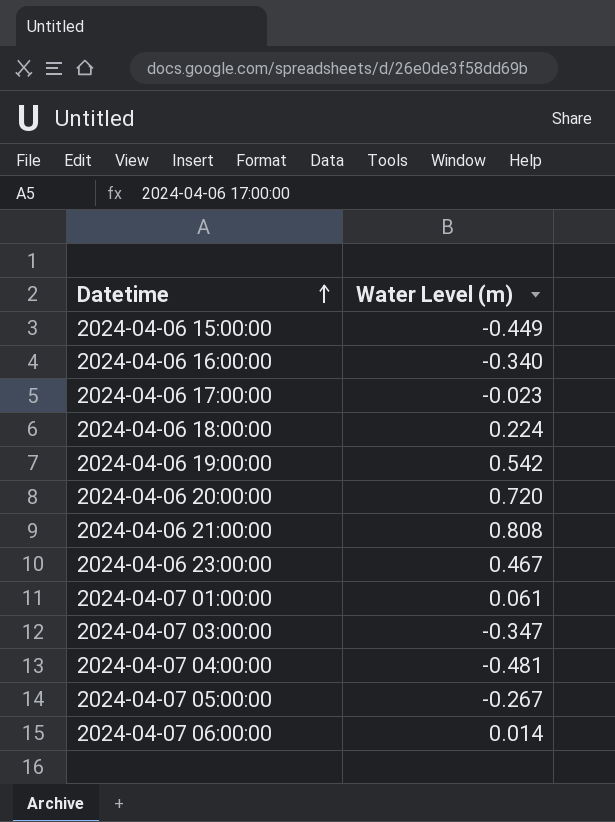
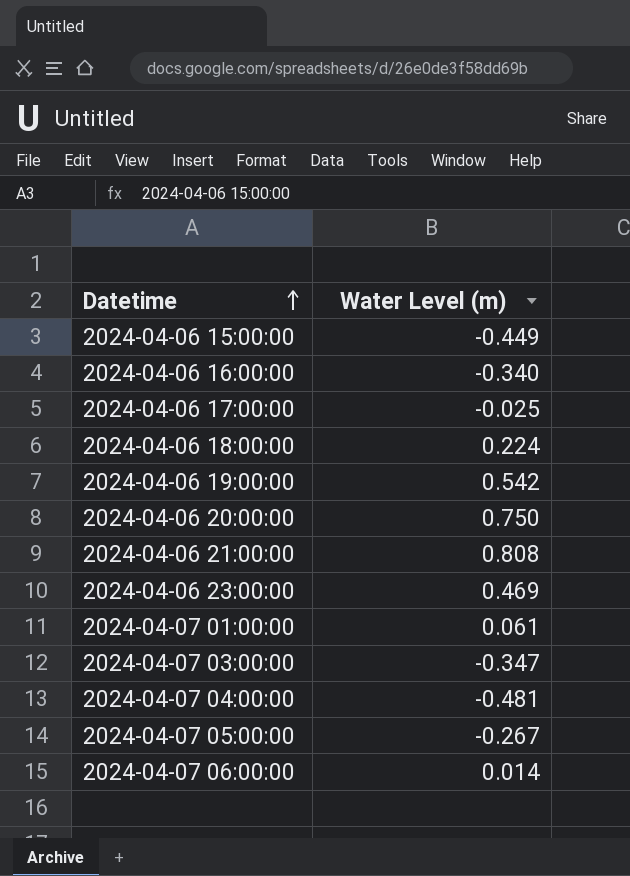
2024-04-06 17:00:00 | Water Level (m): -0.023 -> -0.025
2024-04-06 20:00:00 | Water Level (m): 0.720 -> 0.750
2024-04-06 23:00:00 | Water Level (m): 0.467 -> 0.469

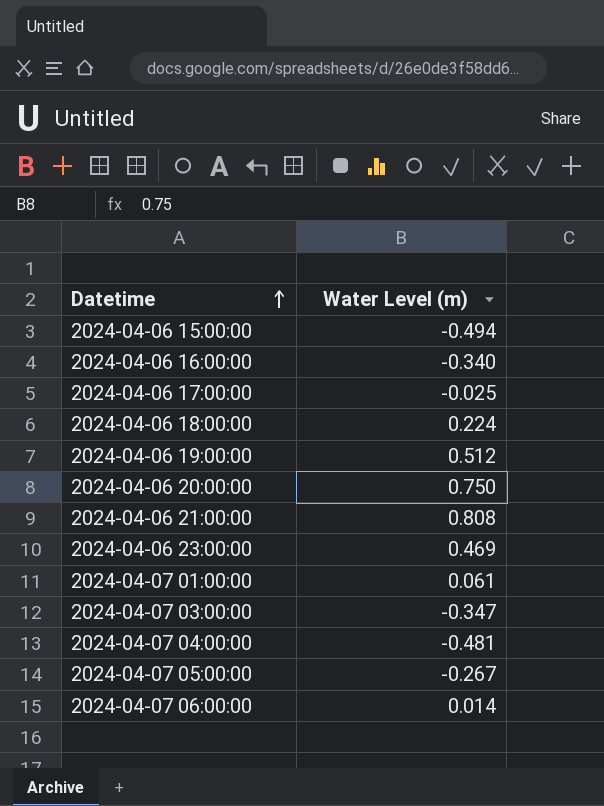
2024-04-06 15:00:00 | Water Level (m): -0.449 -> -0.494
2024-04-06 19:00:00 | Water Level (m): 0.542 -> 0.512

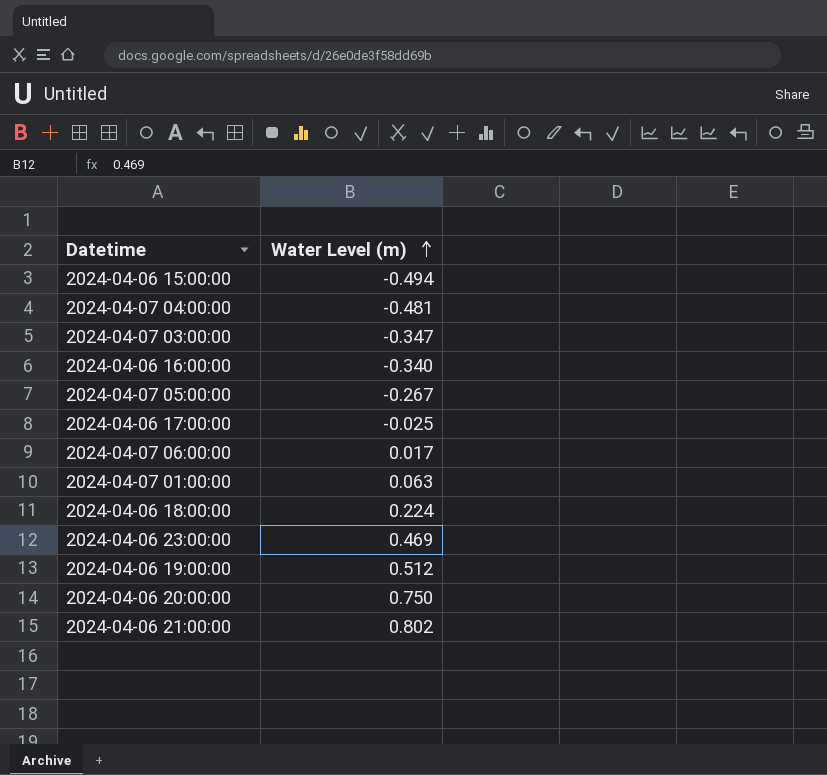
row order: Datetime ascending -> Water Level (m) ascending
2024-04-07 06:00:00 | Water Level (m): 0.014 -> 0.017
2024-04-07 01:00:00 | Water Level (m): 0.061 -> 0.063
2024-04-06 21:00:00 | Water Level (m): 0.808 -> 0.802

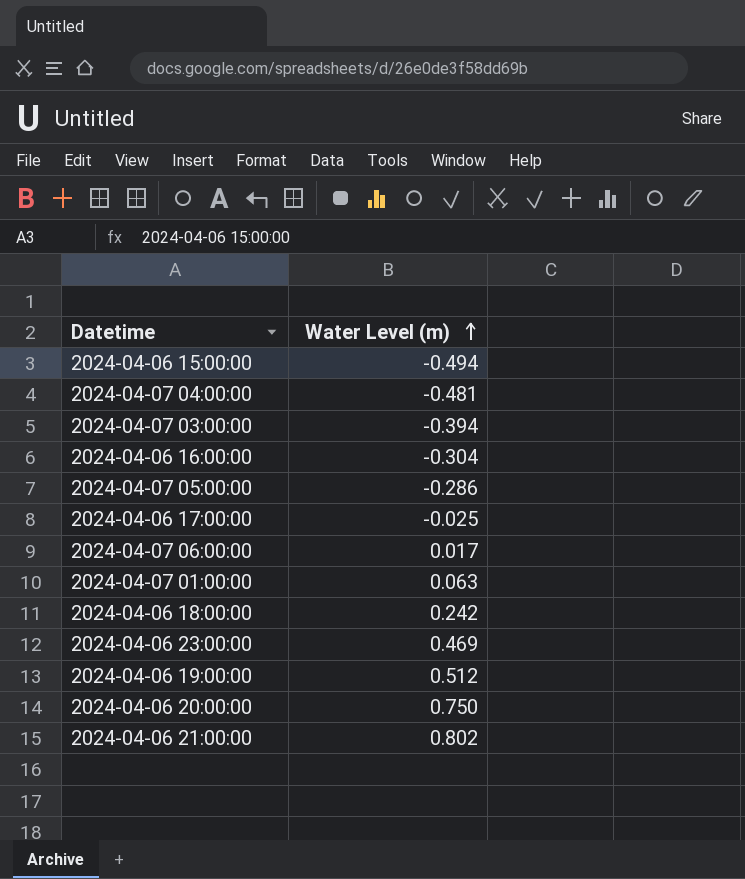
2024-04-07 03:00:00 | Water Level (m): -0.347 -> -0.394
2024-04-06 16:00:00 | Water Level (m): -0.340 -> -0.304
2024-04-07 05:00:00 | Water Level (m): -0.267 -> -0.286
2024-04-06 18:00:00 | Water Level (m): 0.224 -> 0.242

